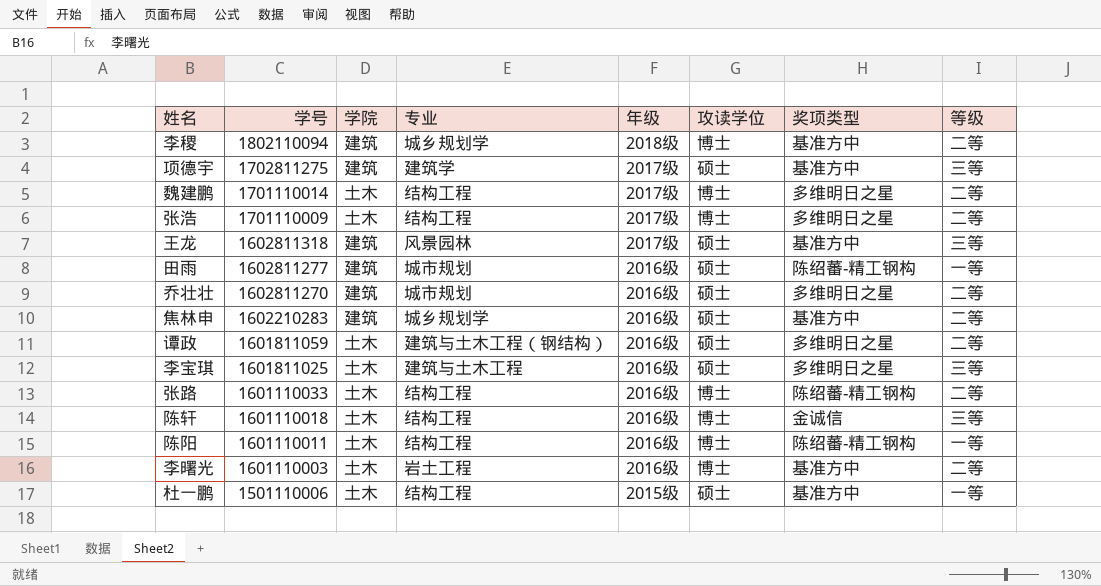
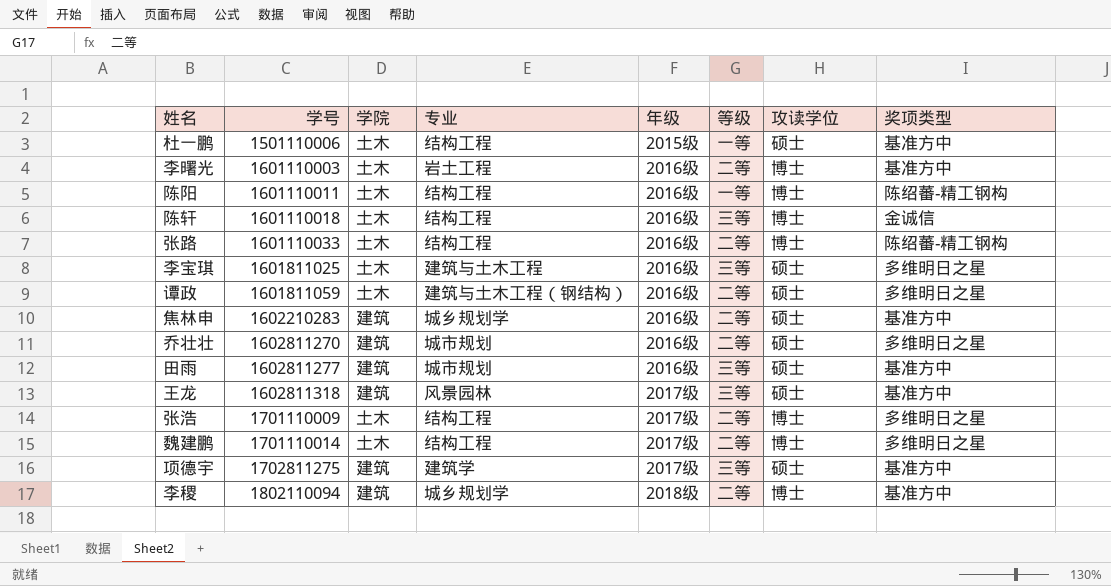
row order: 学号 descending -> 学号 ascending
column 等级 | position: 8 -> 6
田雨 | 等级: 一等 -> 三等
田雨 | 奖项类型: 陈绍蕃-精工钢构 -> 基准方中

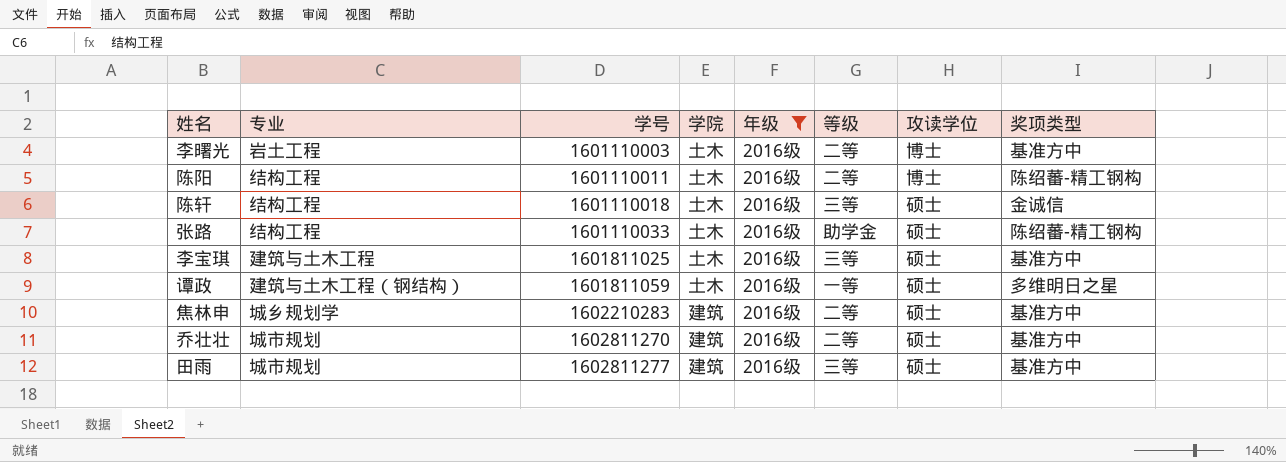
filter: none -> 年级 = 2016级
column 专业 | position: 4 -> 2
陈阳 | 等级: 一等 -> 二等
陈轩 | 攻读学位: 博士 -> 硕士
张路 | 等级: 二等 -> 助学金
张路 | 攻读学位: 博士 -> 硕士
李宝琪 | 奖项类型: 多维明日之星 -> 基准方中
谭政 | 等级: 二等 -> 一等
乔壮壮 | 奖项类型: 多维明日之星 -> 基准方中

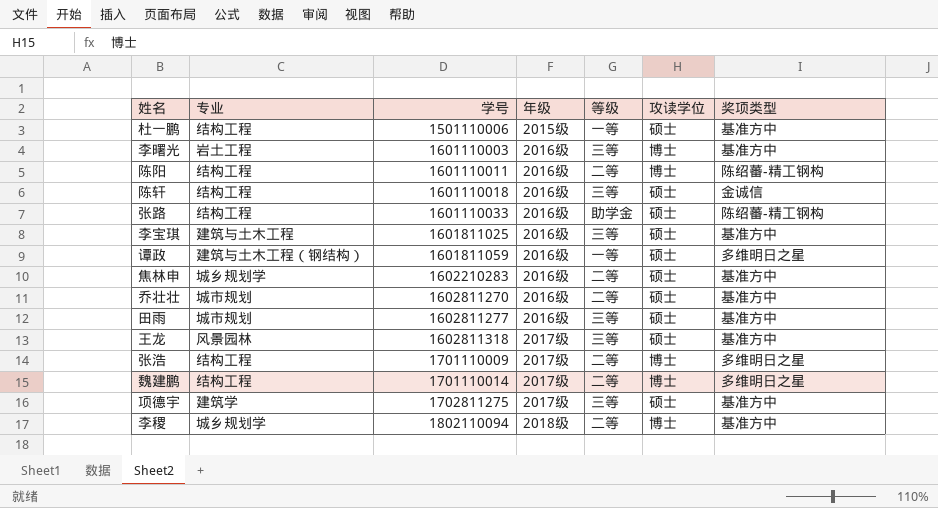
filter: 年级 = 2016级 -> none
column 学院 | position: 4 -> none
李曙光 | 等级: 二等 -> 三等

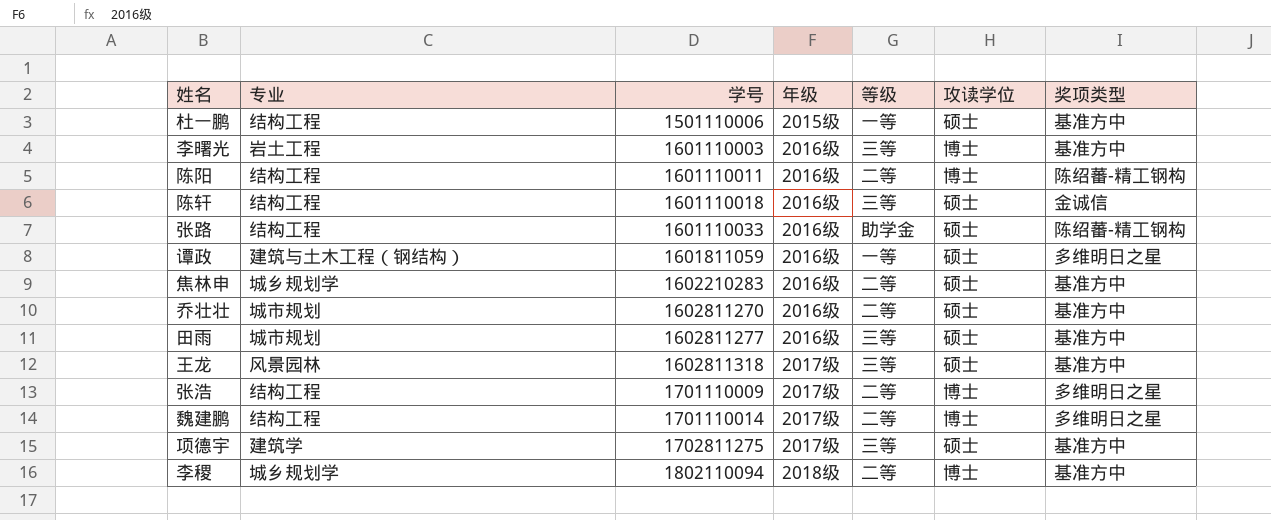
row 李宝琪: 建筑与土木工程 | 1601811025 | 2016级 | 三等 | 硕士 | 基准方中 -> none

